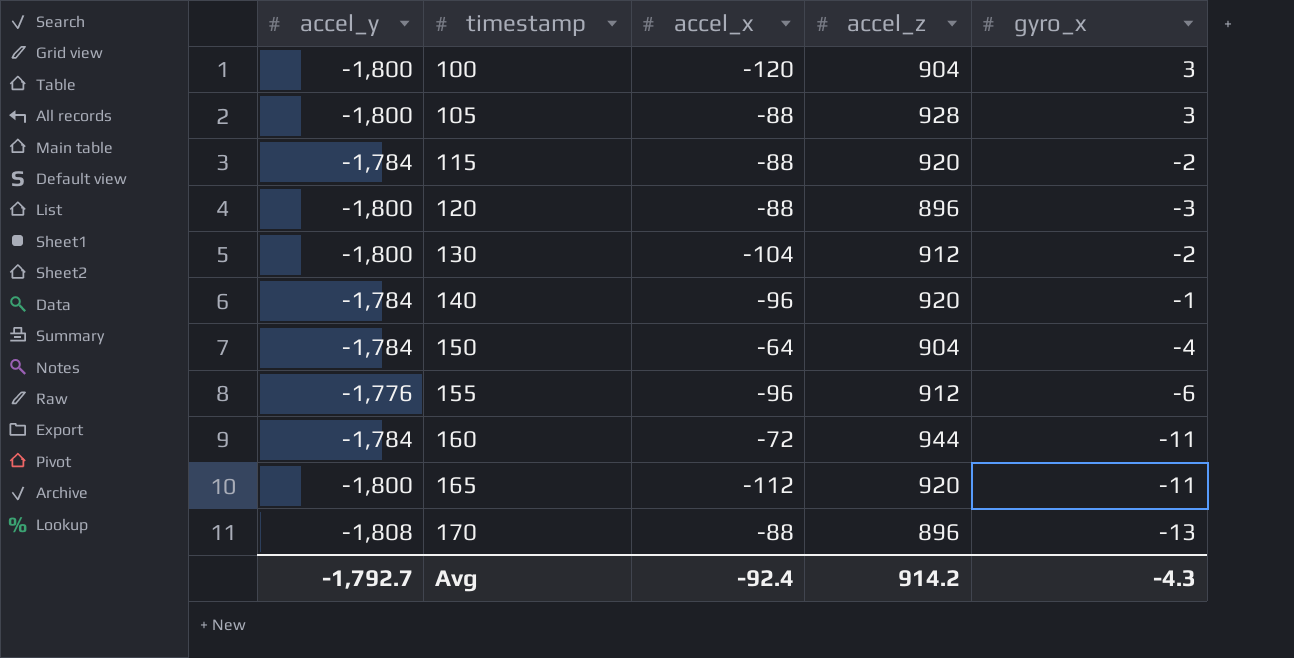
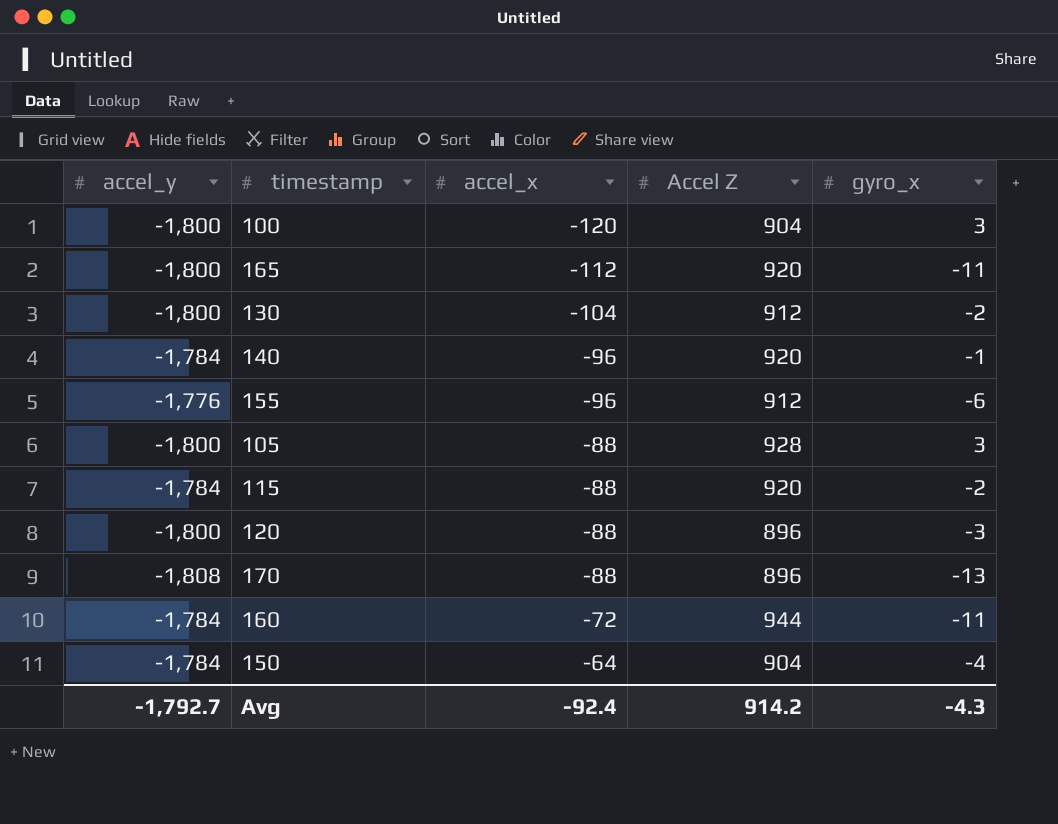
row order: timestamp ascending -> accel_x ascending
column name: accel_z -> Accel Z

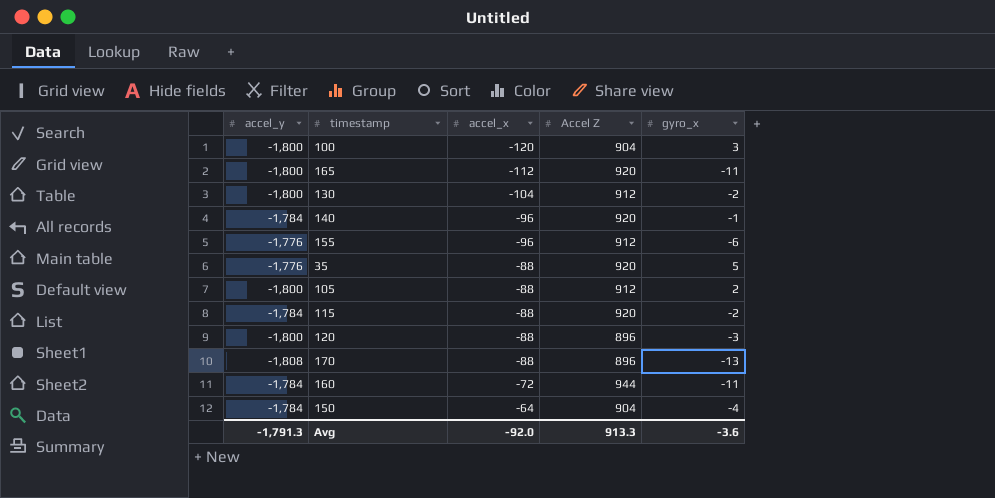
row 35: none -> -1,776 | -88 | 920 | 5
105 | Accel Z: 928 -> 912
105 | gyro_x: 3 -> 2
Avg | accel_y: -1,792.7 -> -1,791.3
Avg | accel_x: -92.4 -> -92.0
Avg | Accel Z: 914.2 -> 913.3
Avg | gyro_x: -4.3 -> -3.6

